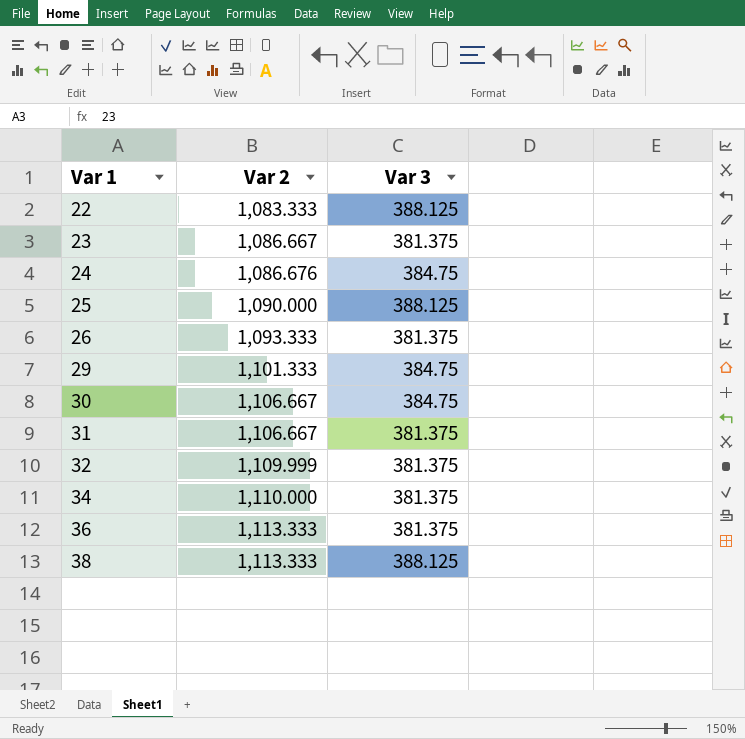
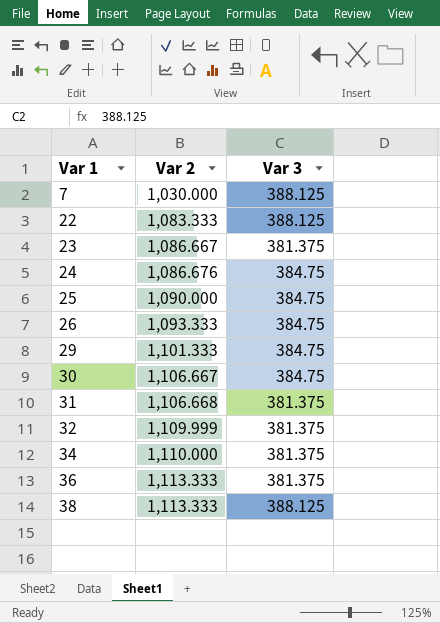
row 7: none -> 1,030.000 | 388.125
25 | Var 3: 388.125 -> 384.75
26 | Var 3: 381.375 -> 384.75
31 | Var 2: 1,106.667 -> 1,106.668

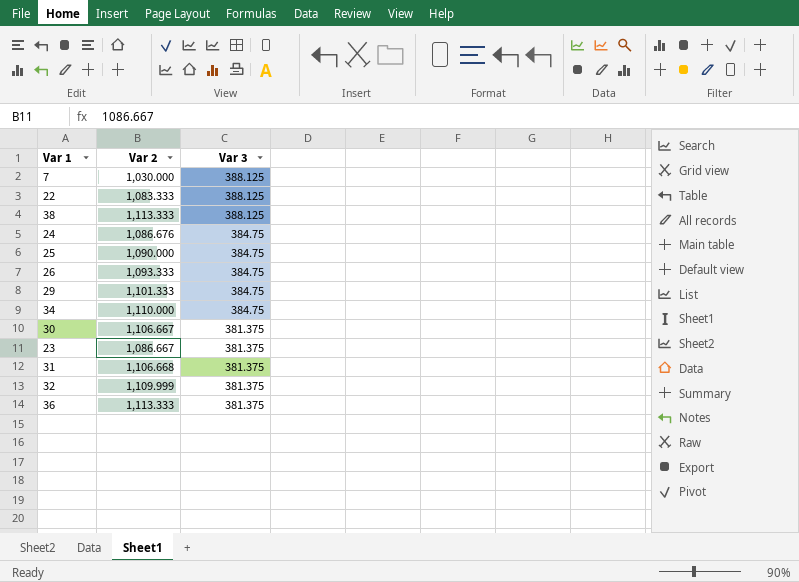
row order: Var 1 ascending -> Var 3 descending
34 | Var 3: 381.375 -> 384.75
30 | Var 3: 384.75 -> 381.375

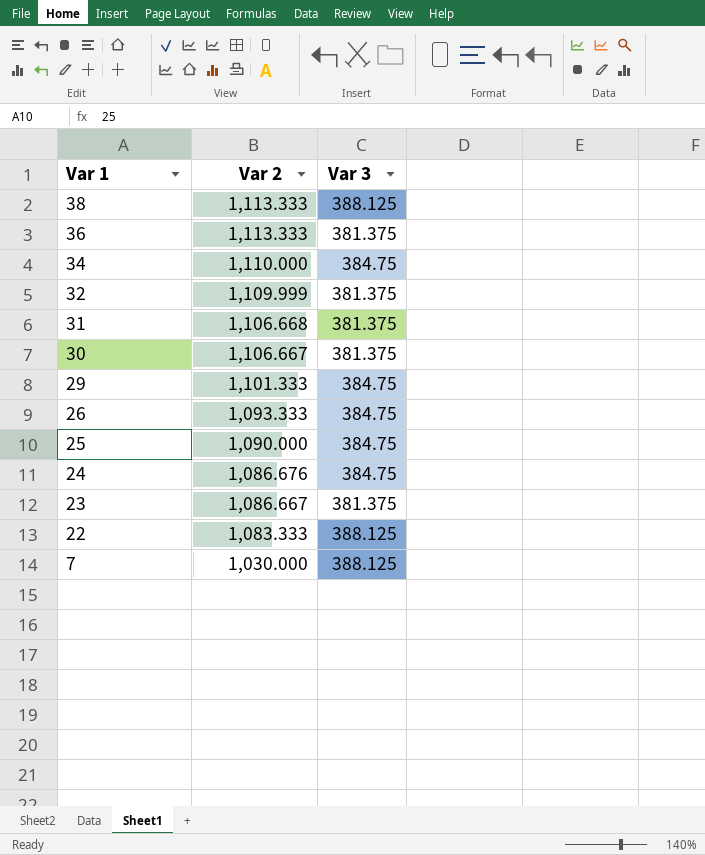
row order: Var 3 descending -> Var 1 descending

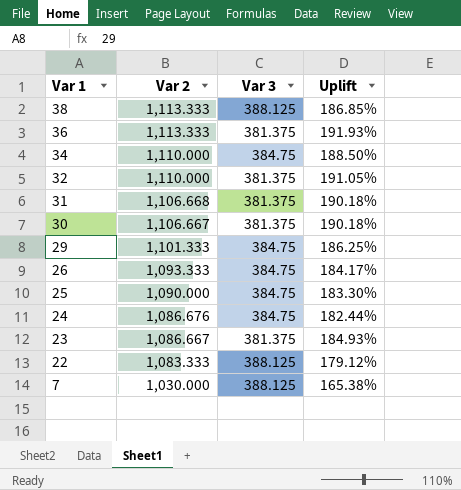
column Uplift | formula: none -> ([Var 2] - [Var 3]) / [Var 3]
32 | Var 2: 1,109.999 -> 1,110.000

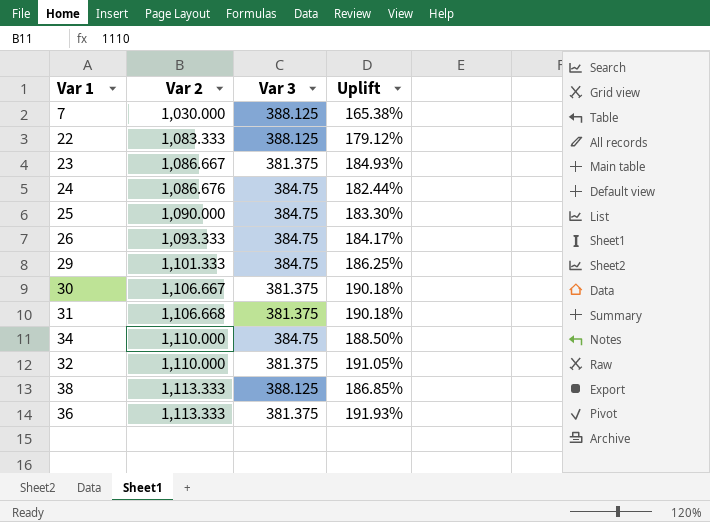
row order: Var 1 descending -> Var 2 ascending

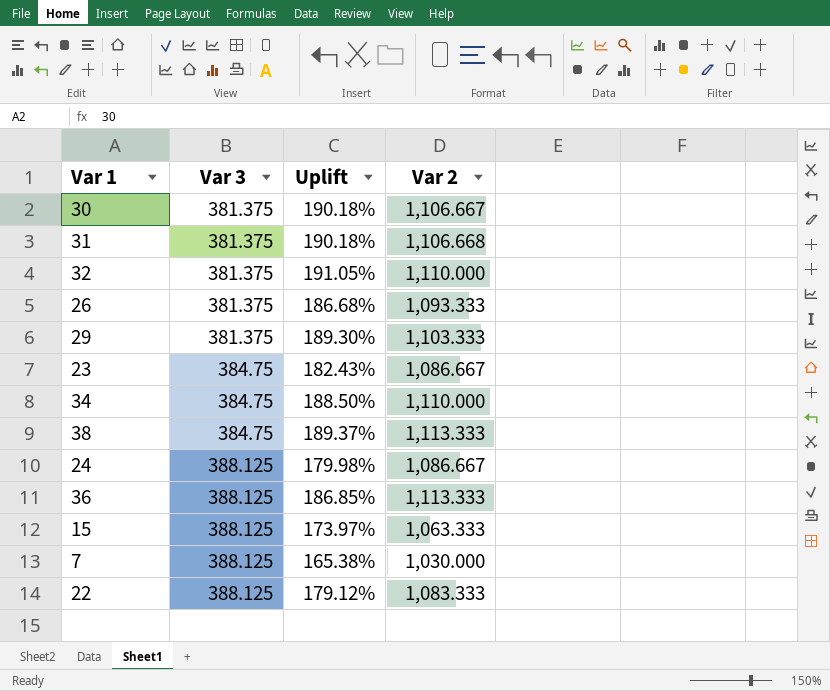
row order: Var 2 ascending -> Var 3 ascending
column Var 2 | position: 2 -> 4
row 25: 1,090.000 | 384.75 | 183.30% -> none
26 | Var 3: 384.75 -> 381.375
26 | Uplift: 184.17% -> 186.68%
29 | Var 3: 384.75 -> 381.375
29 | Uplift: 186.25% -> 189.30%
29 | Var 2: 1,101.333 -> 1,103.333
23 | Var 3: 381.375 -> 384.75
23 | Uplift: 184.93% -> 182.43%
38 | Var 3: 388.125 -> 384.75
38 | Uplift: 186.85% -> 189.37%
24 | Var 3: 384.75 -> 388.125
24 | Uplift: 182.44% -> 179.98%
24 | Var 2: 1,086.676 -> 1,086.667
36 | Var 3: 381.375 -> 388.125
36 | Uplift: 191.93% -> 186.85%
row 15: none -> 388.125 | 173.97% | 1,063.333

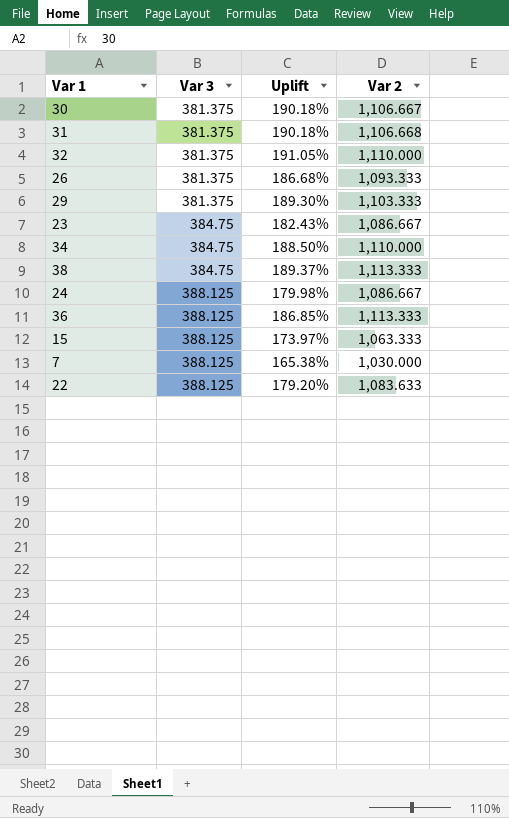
22 | Uplift: 179.12% -> 179.20%
22 | Var 2: 1,083.333 -> 1,083.633

